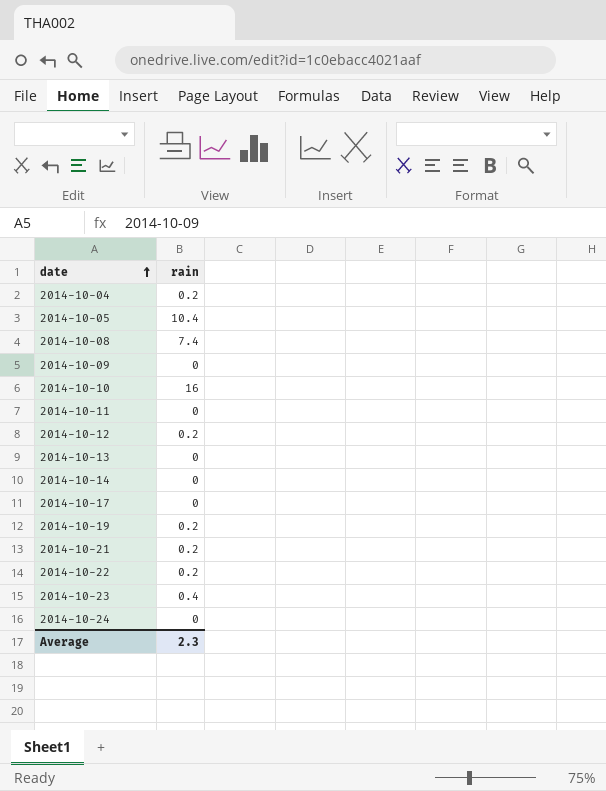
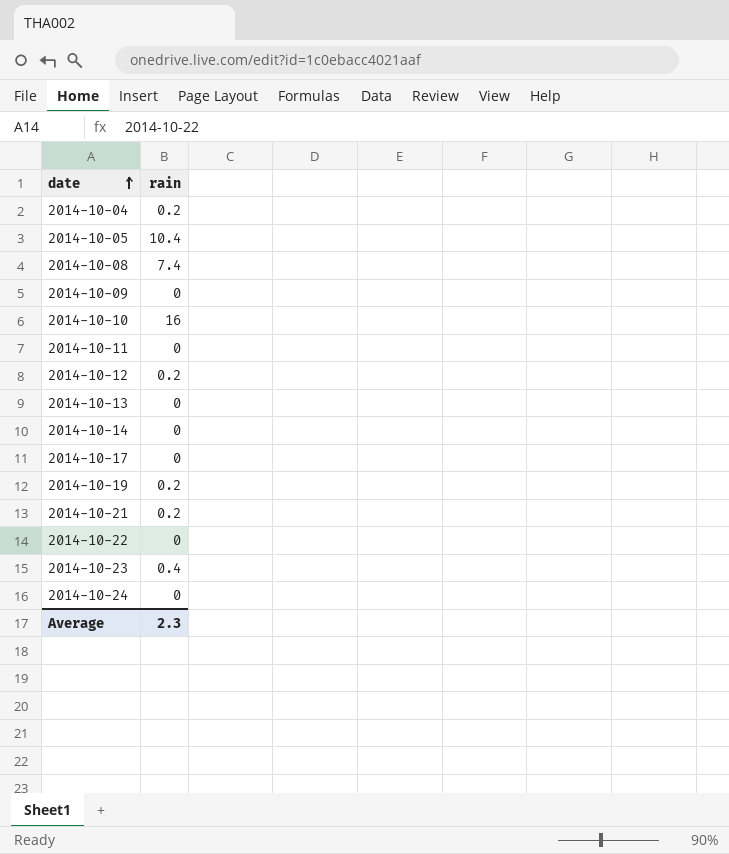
2014-10-22 | rain: 0.2 -> 0

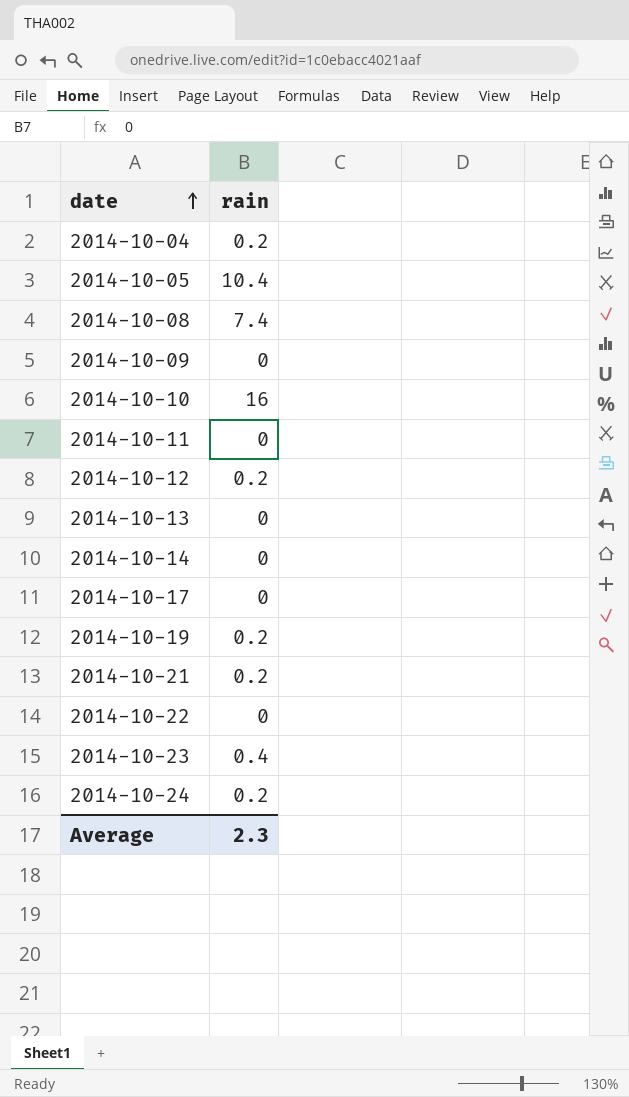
2014-10-24 | rain: 0 -> 0.2

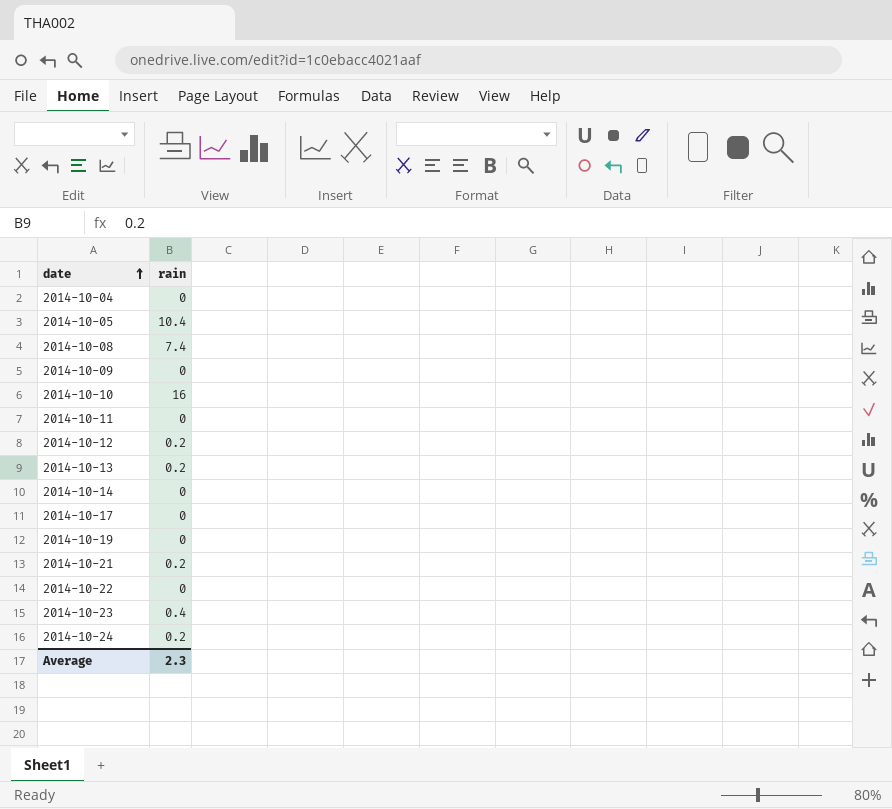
2014-10-04 | rain: 0.2 -> 0
2014-10-13 | rain: 0 -> 0.2
2014-10-19 | rain: 0.2 -> 0

